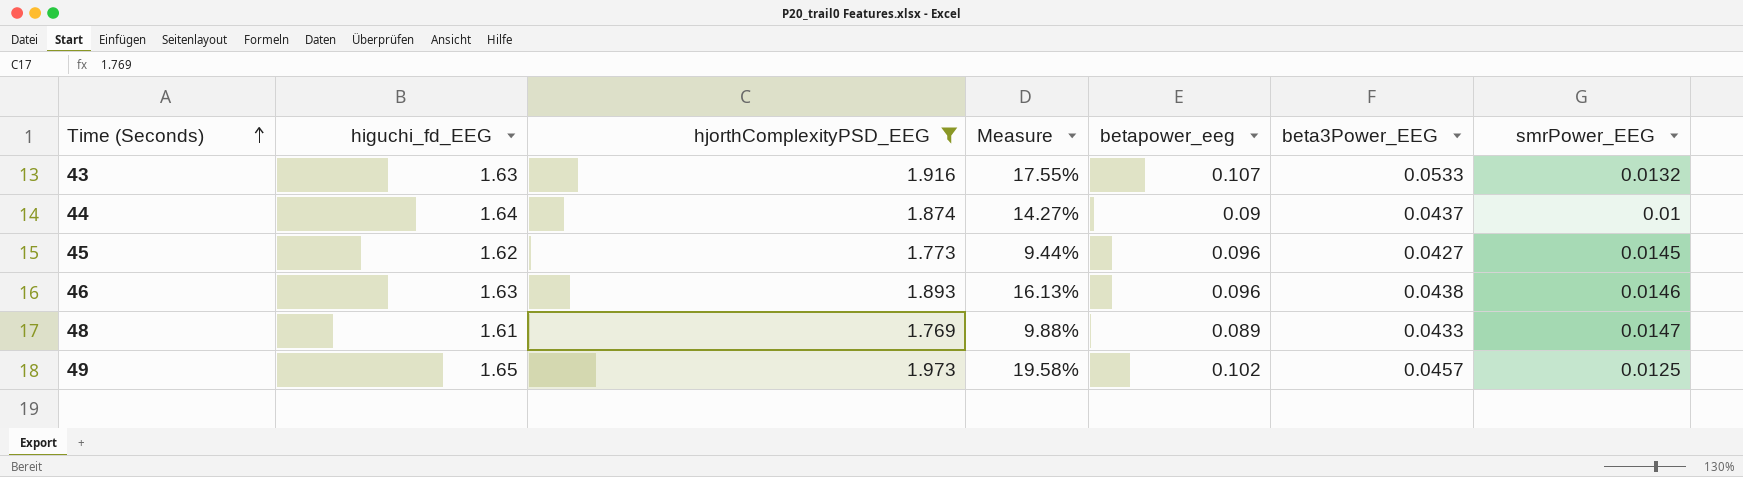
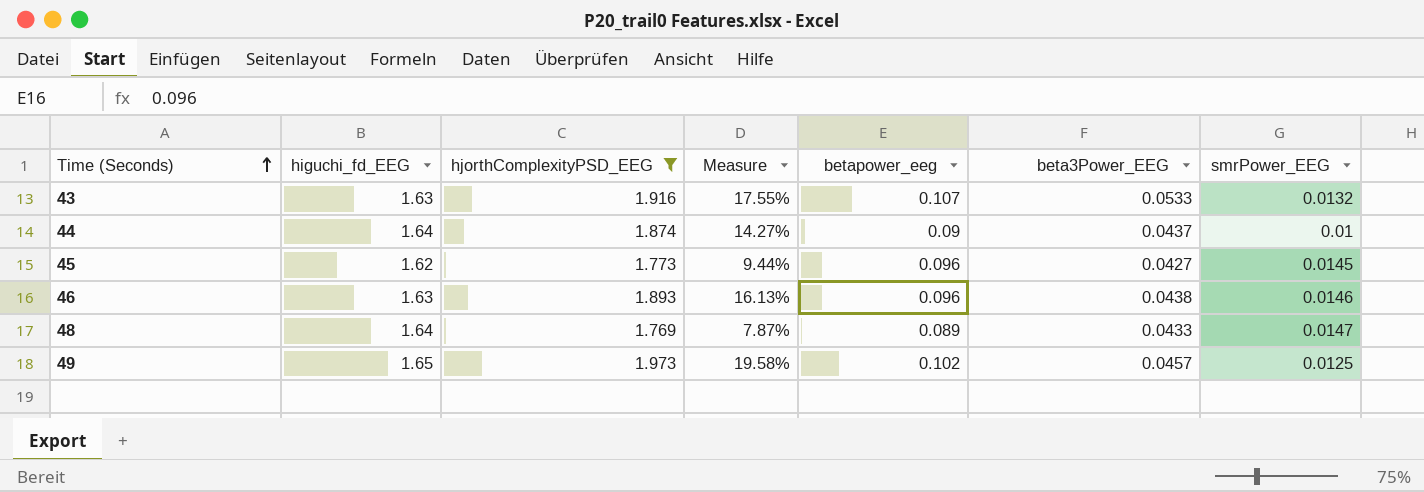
48 | higuchi_fd_EEG: 1.61 -> 1.64
48 | Measure: 9.88% -> 7.87%

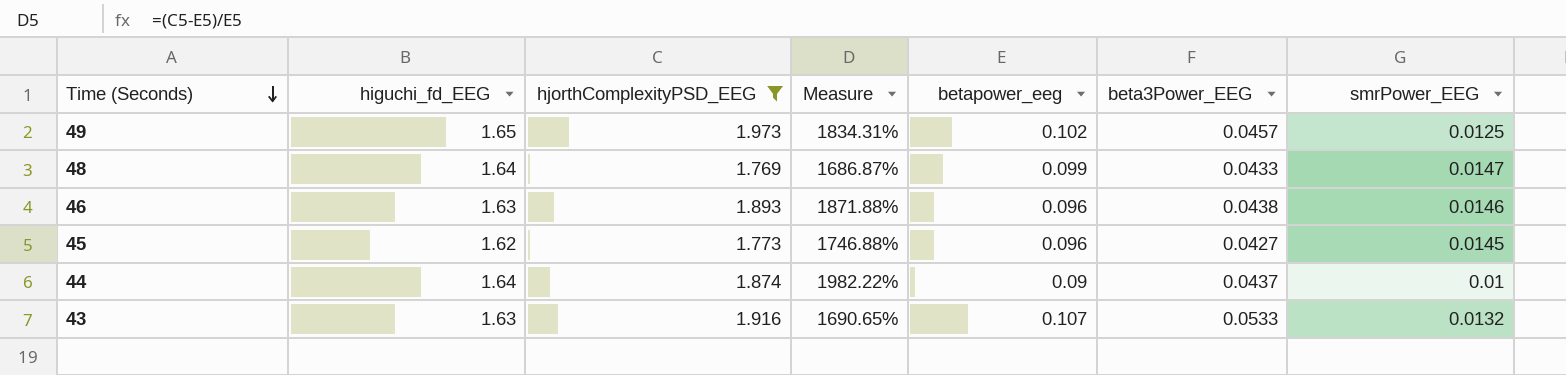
row order: Time (Seconds) ascending -> Time (Seconds) descending
column Measure | formula: ([hjorthComplexityPSD_EEG] - [higuchi_fd_EEG]) / [higuchi_fd_EEG] -> ([hjorthComplexityPSD_EEG] - [betapower_eeg]) / [betapower_eeg]
48 | betapower_eeg: 0.089 -> 0.099

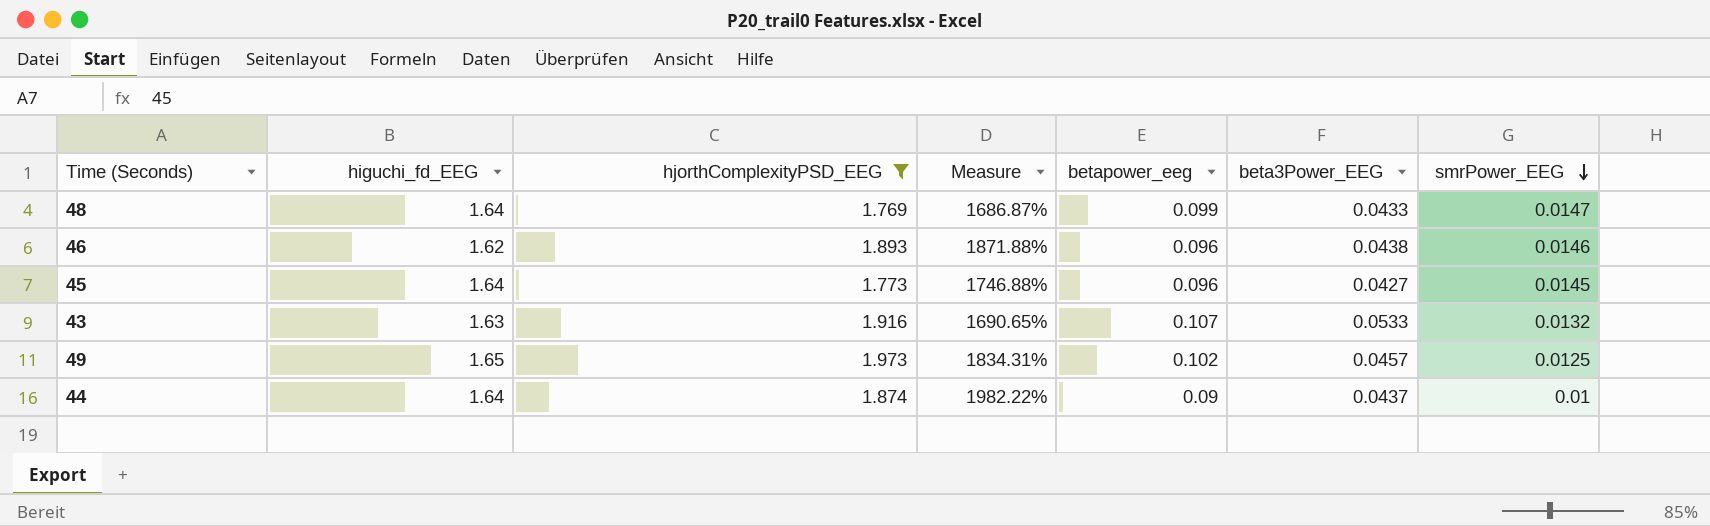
row order: Time (Seconds) descending -> smrPower_EEG descending
46 | higuchi_fd_EEG: 1.63 -> 1.62
45 | higuchi_fd_EEG: 1.62 -> 1.64

